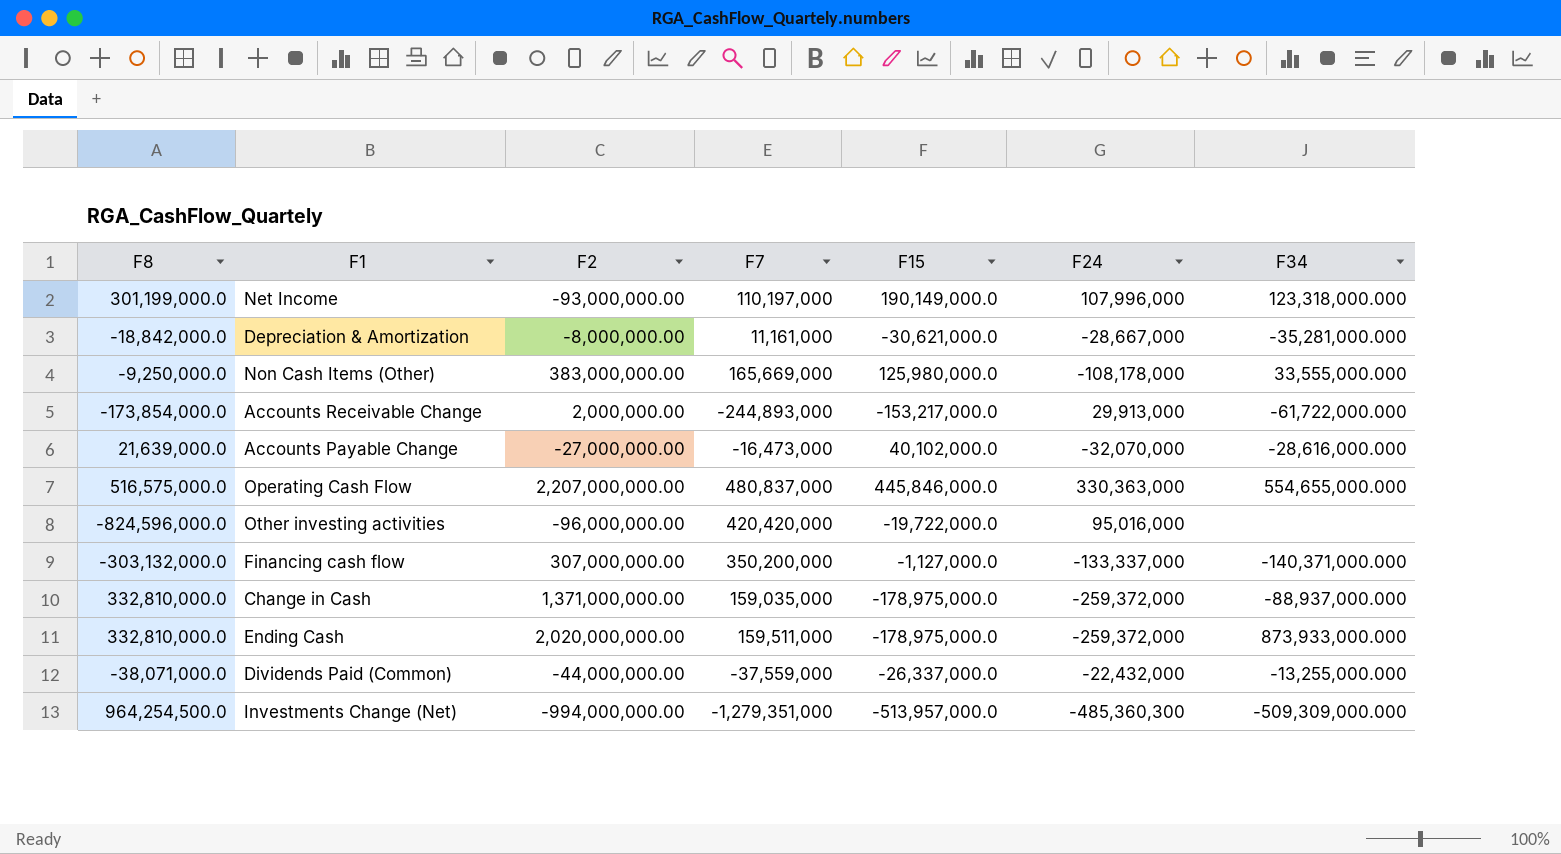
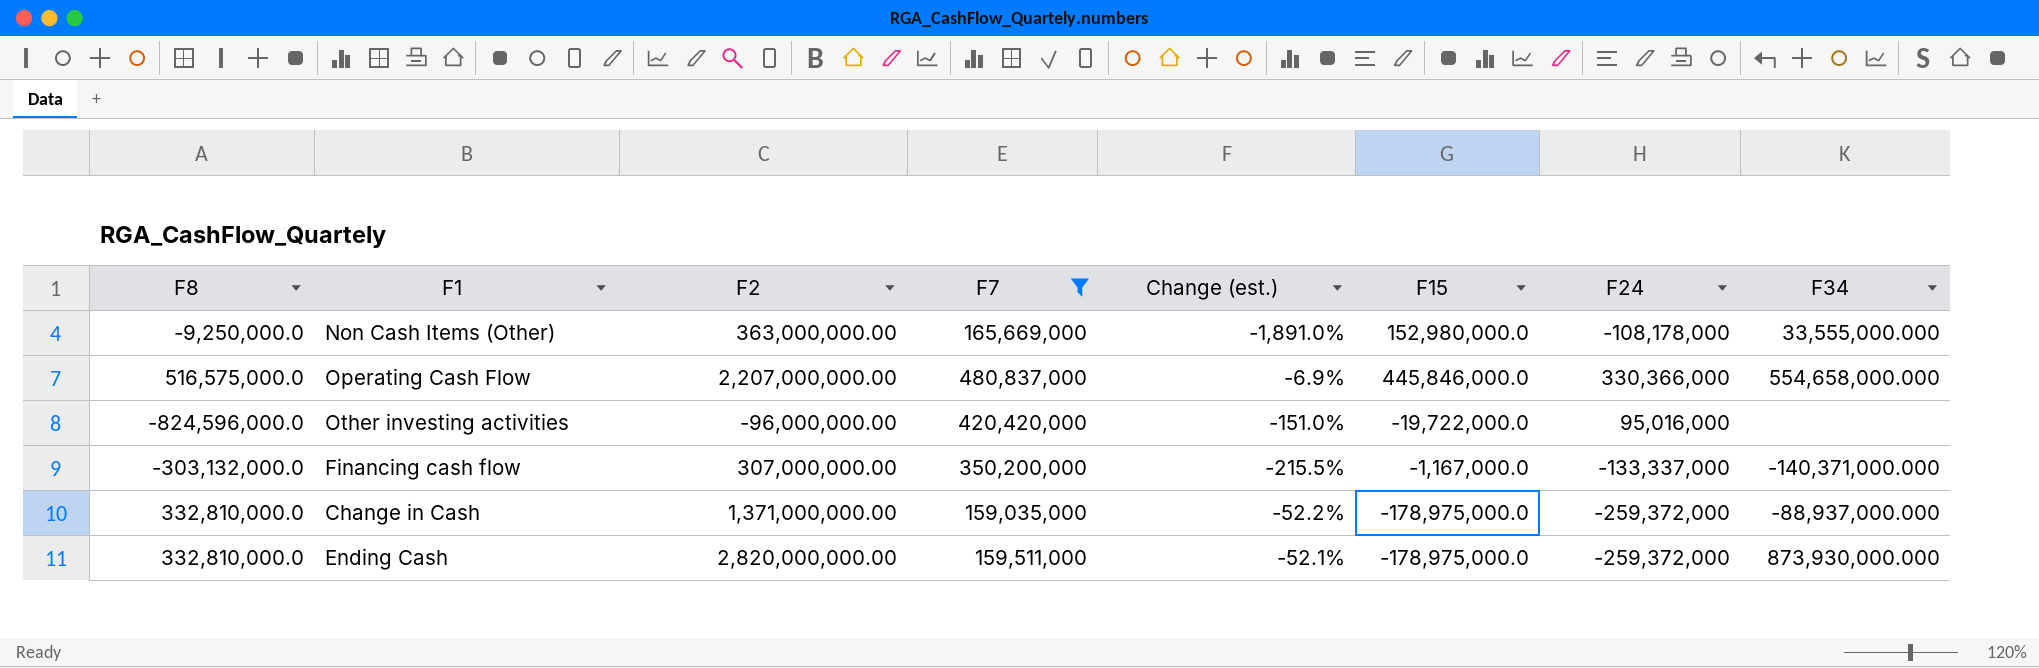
filter: none -> F7 >= 159,035,000
column Change (est.) | formula: none -> ([F7] - [F8]) / [F8]
Non Cash Items (Other) | F2: 383,000,000.00 -> 363,000,000.00
Non Cash Items (Other) | F15: 125,980,000.0 -> 152,980,000.0
Operating Cash Flow | F24: 330,363,000 -> 330,366,000
Operating Cash Flow | F34: 554,655,000.000 -> 554,658,000.000
Financing cash flow | F15: -1,127,000.0 -> -1,167,000.0
Ending Cash | F2: 2,020,000,000.00 -> 2,820,000,000.00
Ending Cash | F34: 873,933,000.000 -> 873,930,000.000

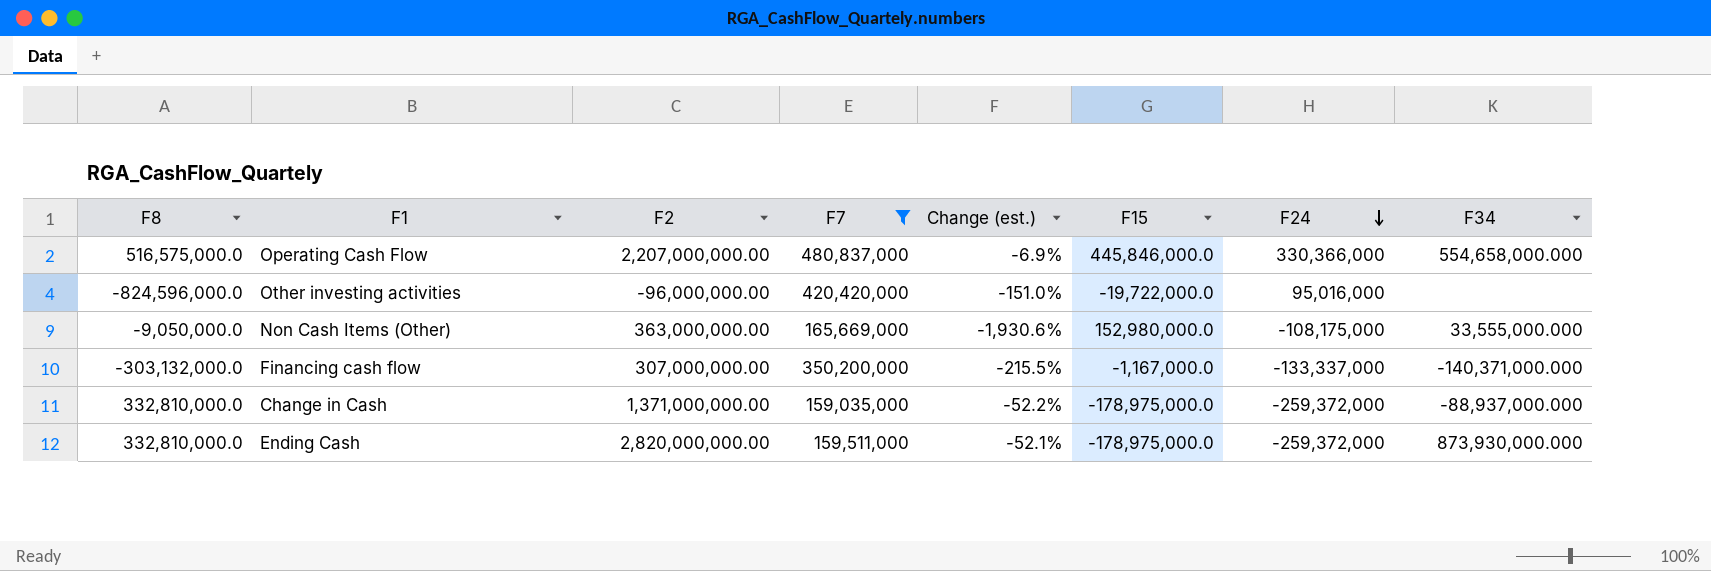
row order: none -> F24 descending
Non Cash Items (Other) | F8: -9,250,000.0 -> -9,050,000.0
Non Cash Items (Other) | Change (est.): -1,891.0% -> -1,930.6%
Non Cash Items (Other) | F24: -108,178,000 -> -108,175,000

